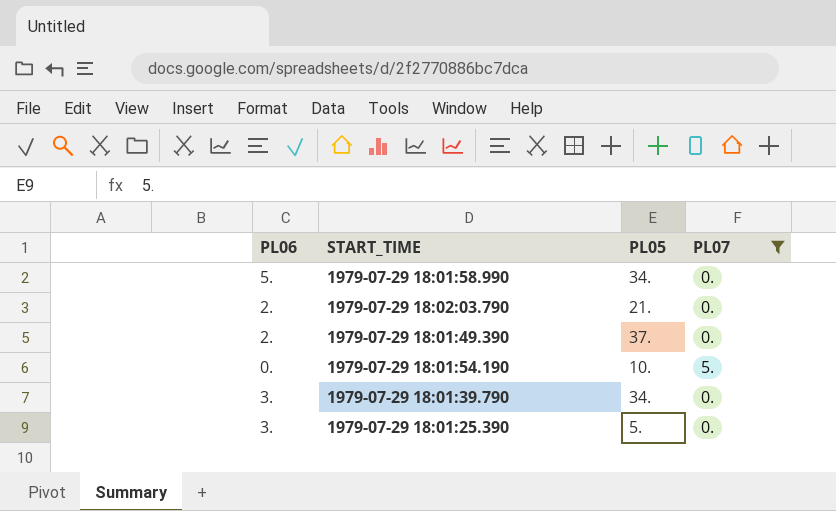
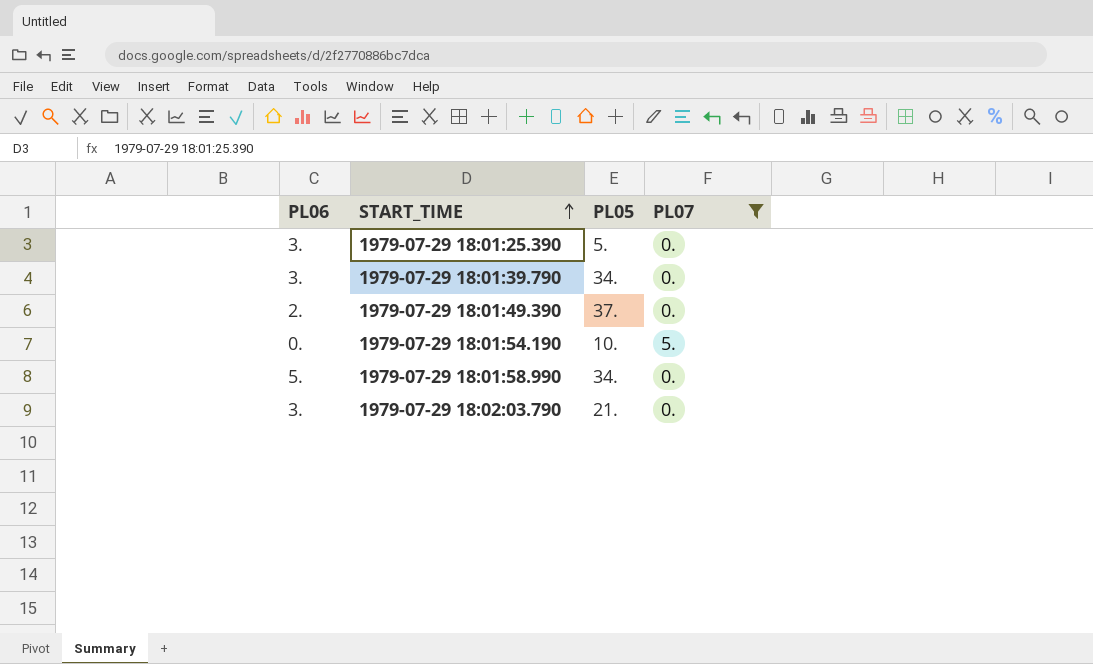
row order: none -> START_TIME ascending
1979-07-29 18:02:03.790 | PL06: 2. -> 3.

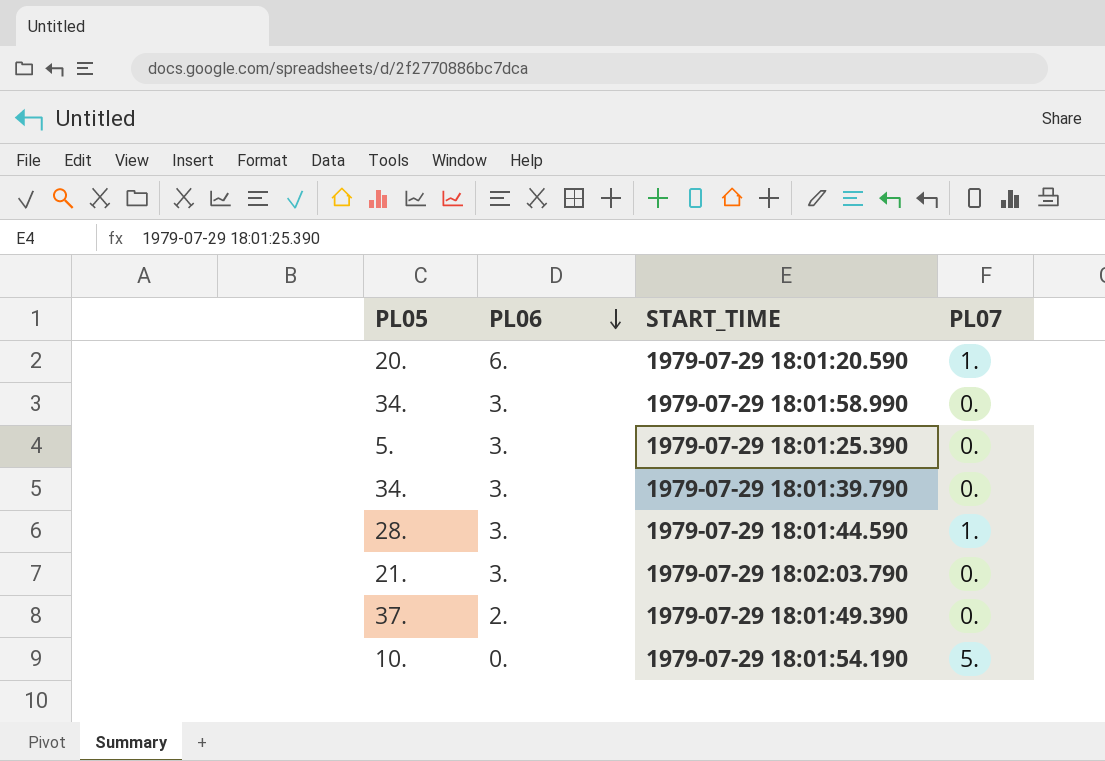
filter: PL07 != 1. -> none
row order: START_TIME ascending -> PL06 descending
column PL05 | position: 3 -> 1
1979-07-29 18:01:58.990 | PL06: 5. -> 3.

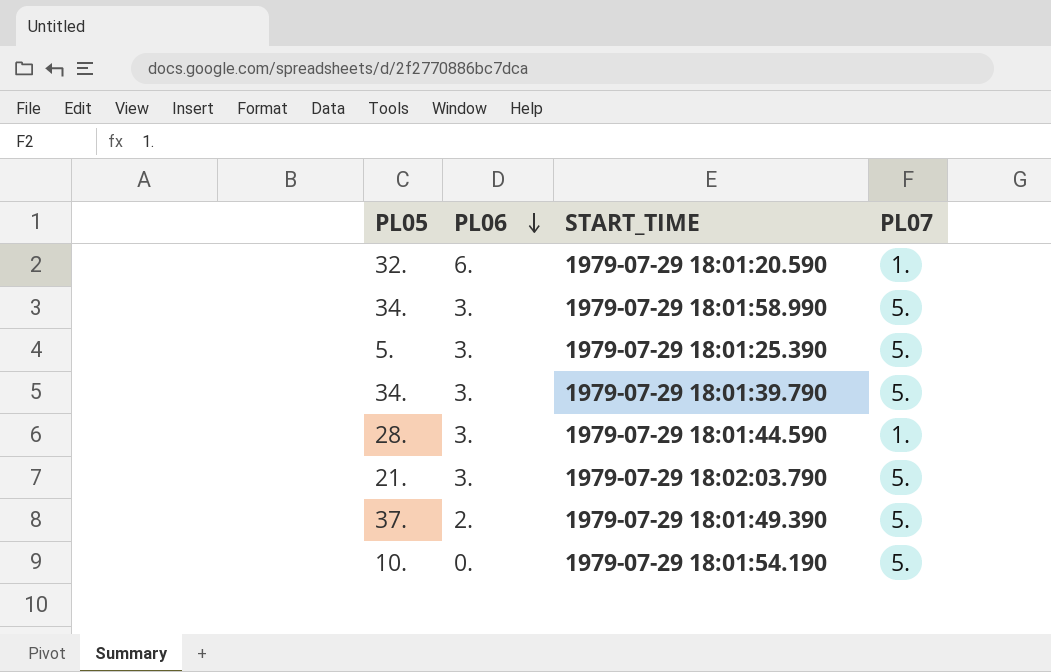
1979-07-29 18:01:20.590 | PL05: 20. -> 32.
1979-07-29 18:01:58.990 | PL07: 0. -> 5.
1979-07-29 18:01:25.390 | PL07: 0. -> 5.
1979-07-29 18:01:39.790 | PL07: 0. -> 5.
1979-07-29 18:02:03.790 | PL07: 0. -> 5.
1979-07-29 18:01:49.390 | PL07: 0. -> 5.

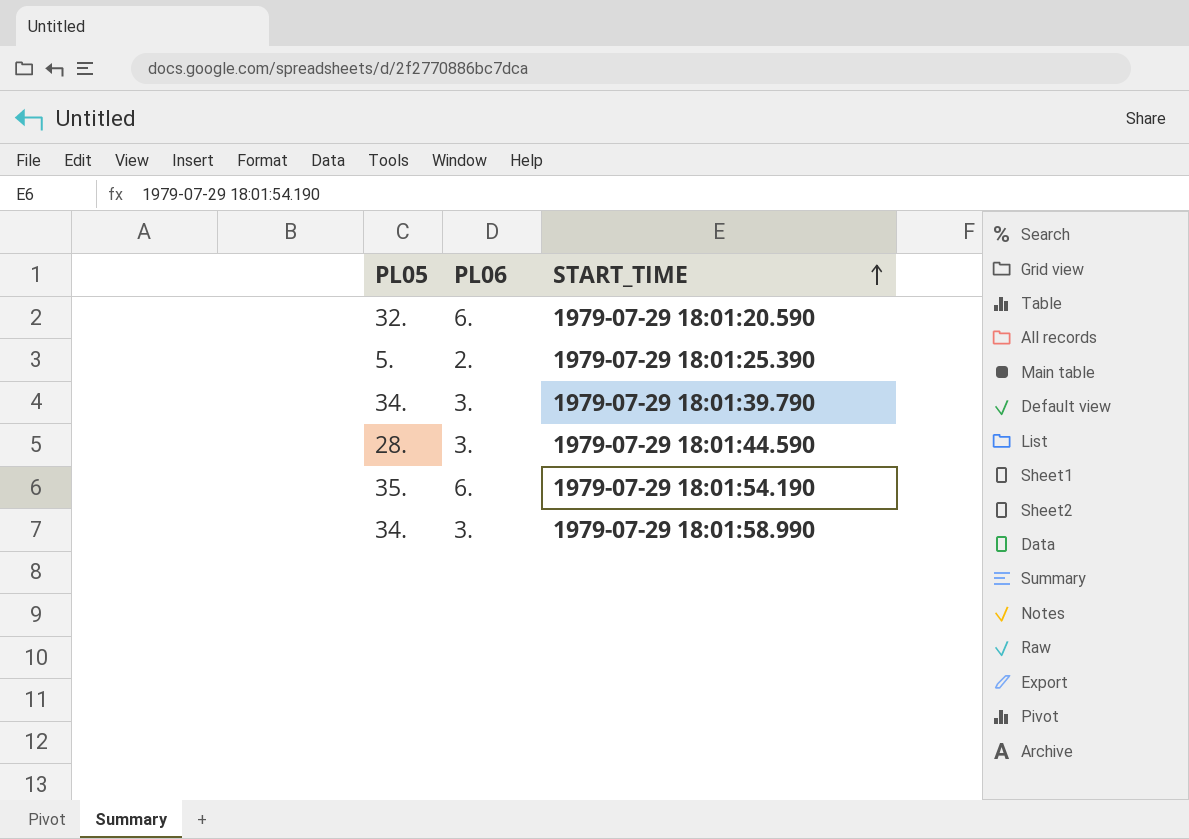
row order: PL06 descending -> START_TIME ascending
column PL07 | position: 4 -> none
row 1979-07-29 18:02:03.790: 21. | 3. | 5. -> none
row 1979-07-29 18:01:49.390: 37. | 2. | 5. -> none
1979-07-29 18:01:25.390 | PL06: 3. -> 2.
1979-07-29 18:01:54.190 | PL05: 10. -> 35.
1979-07-29 18:01:54.190 | PL06: 0. -> 6.

